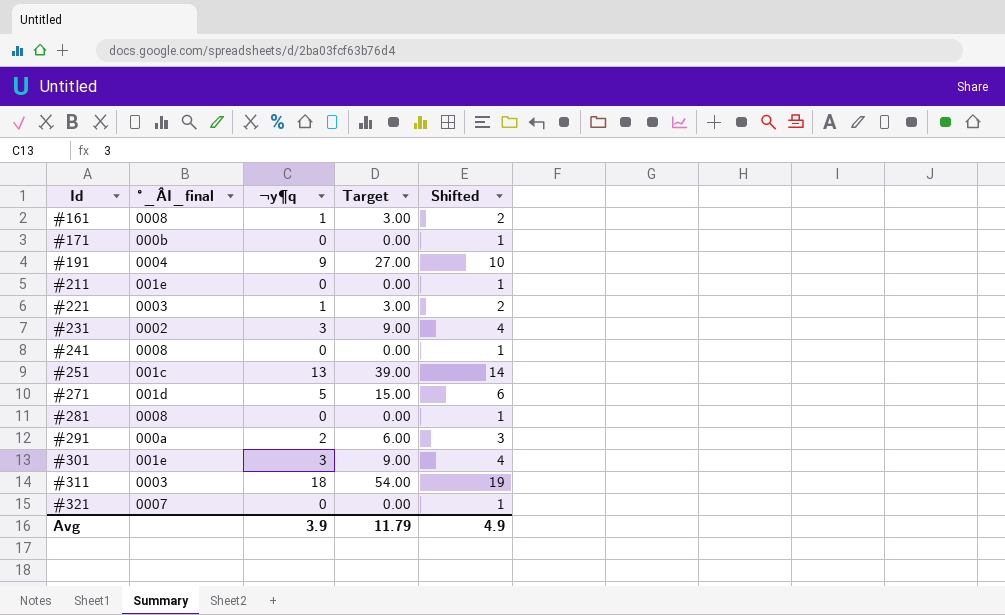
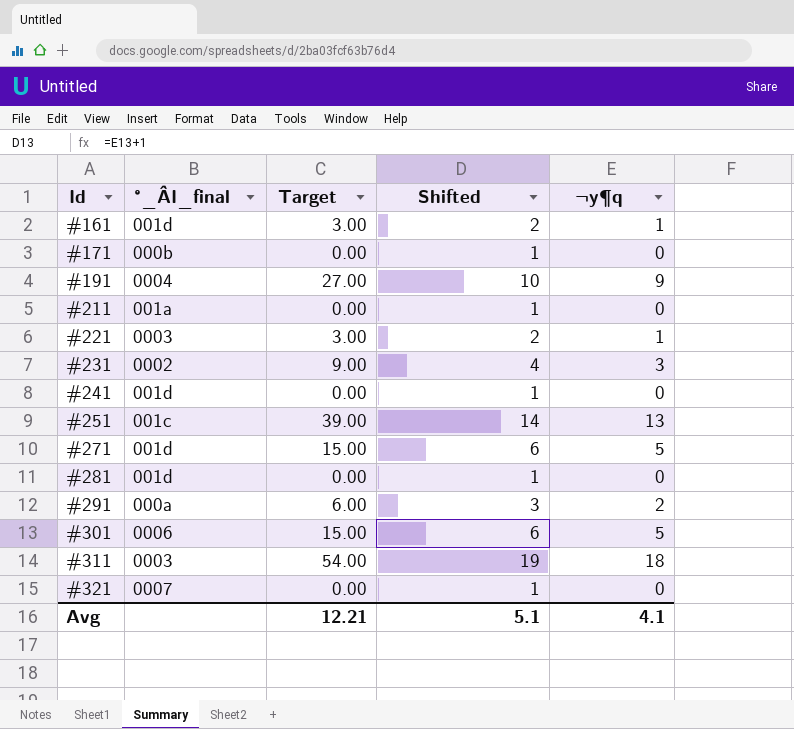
column ¬y¶q | position: 3 -> 5
#161 | °_ÂI_final: 0008 -> 001d
#211 | °_ÂI_final: 001e -> 001a
#241 | °_ÂI_final: 0008 -> 001d
#281 | °_ÂI_final: 0008 -> 001d
#301 | °_ÂI_final: 001e -> 0006
#301 | Target: 9.00 -> 15.00
#301 | Shifted: 4 -> 6
#301 | ¬y¶q: 3 -> 5
Avg | Target: 11.79 -> 12.21
Avg | Shifted: 4.9 -> 5.1
Avg | ¬y¶q: 3.9 -> 4.1

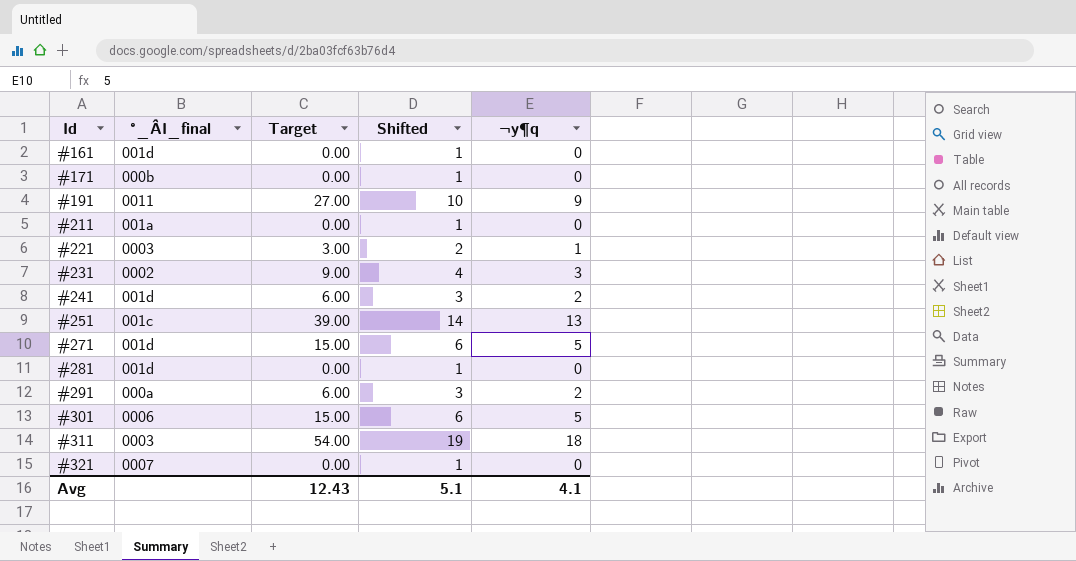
#161 | Target: 3.00 -> 0.00
#161 | Shifted: 2 -> 1
#161 | ¬y¶q: 1 -> 0
#191 | °_ÂI_final: 0004 -> 0011
#241 | Target: 0.00 -> 6.00
#241 | Shifted: 1 -> 3
#241 | ¬y¶q: 0 -> 2
Avg | Target: 12.21 -> 12.43

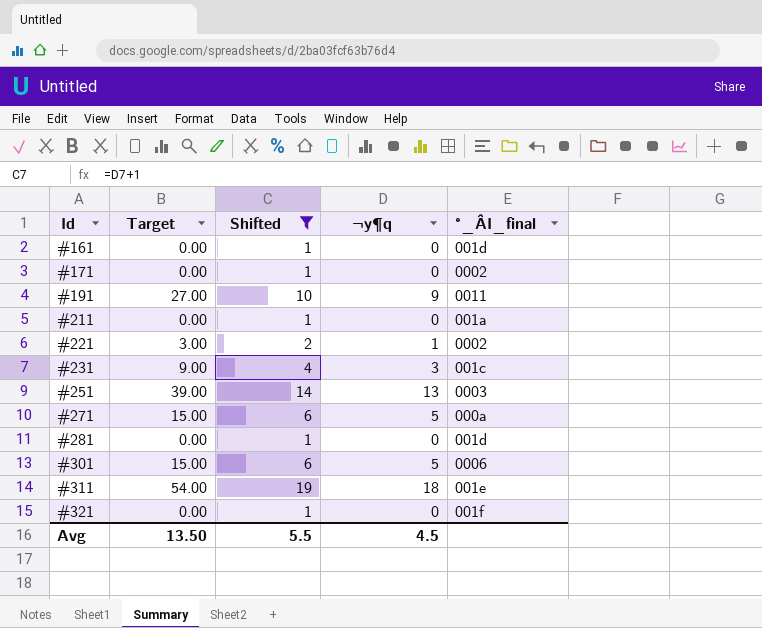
filter: none -> Shifted != 3
column °_ÂI_final | position: 2 -> 5
#171 | °_ÂI_final: 000b -> 0002
#221 | °_ÂI_final: 0003 -> 0002
#231 | °_ÂI_final: 0002 -> 001c
#251 | °_ÂI_final: 001c -> 0003
#271 | °_ÂI_final: 001d -> 000a
#311 | °_ÂI_final: 0003 -> 001e
#321 | °_ÂI_final: 0007 -> 001f
Avg | Target: 12.43 -> 13.50
Avg | Shifted: 5.1 -> 5.5
Avg | ¬y¶q: 4.1 -> 4.5

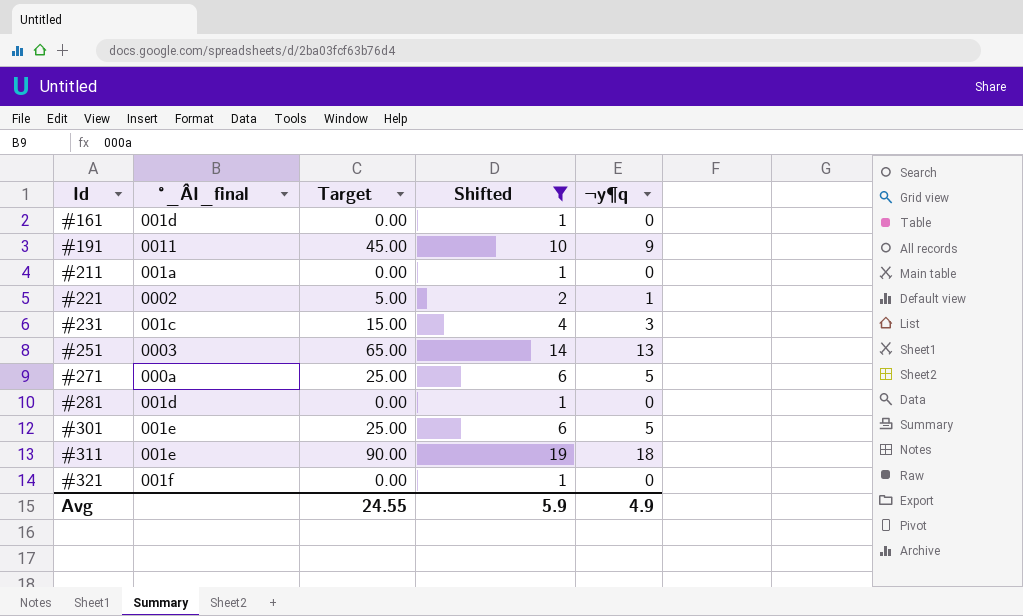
column °_ÂI_final | position: 5 -> 2
column Target | formula: [¬y¶q] * 3 -> [¬y¶q] * 5
row #171: 0.00 | 1 | 0 | 0002 -> none
#301 | °_ÂI_final: 0006 -> 001e
Avg | Target: 13.50 -> 24.55
Avg | Shifted: 5.5 -> 5.9
Avg | ¬y¶q: 4.5 -> 4.9

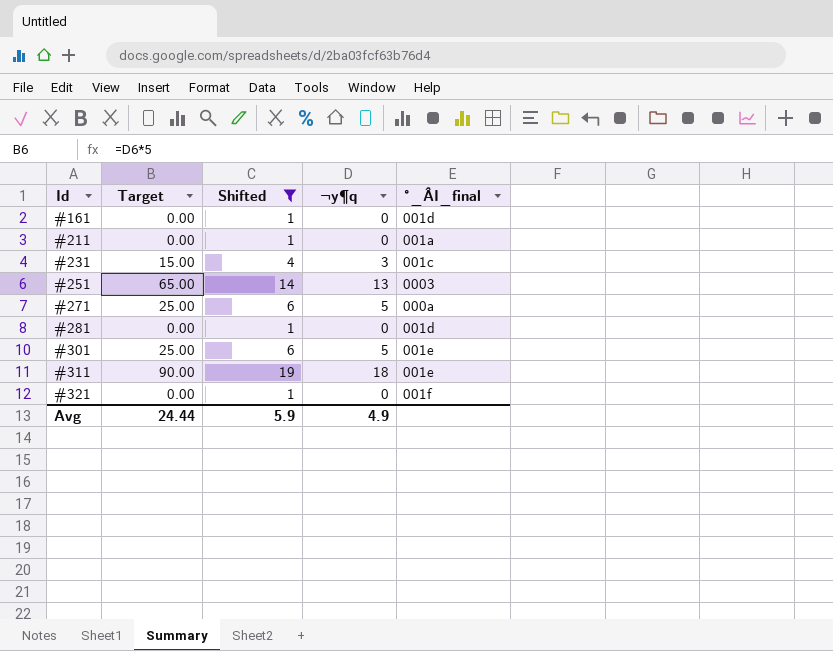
column °_ÂI_final | position: 2 -> 5
row #191: 0011 | 45.00 | 10 | 9 -> none
row #221: 0002 | 5.00 | 2 | 1 -> none
Avg | Target: 24.55 -> 24.44

